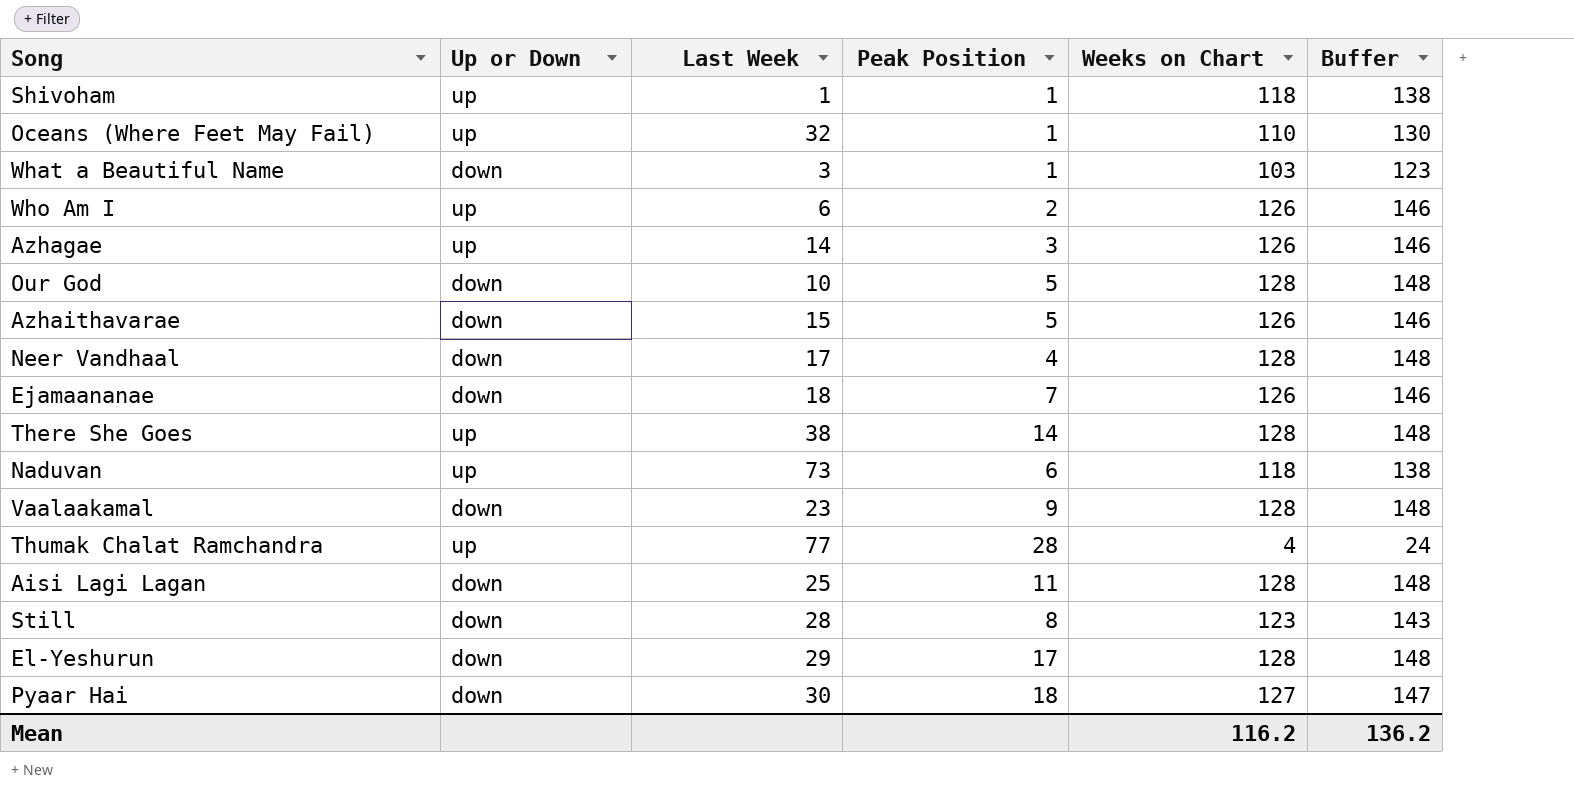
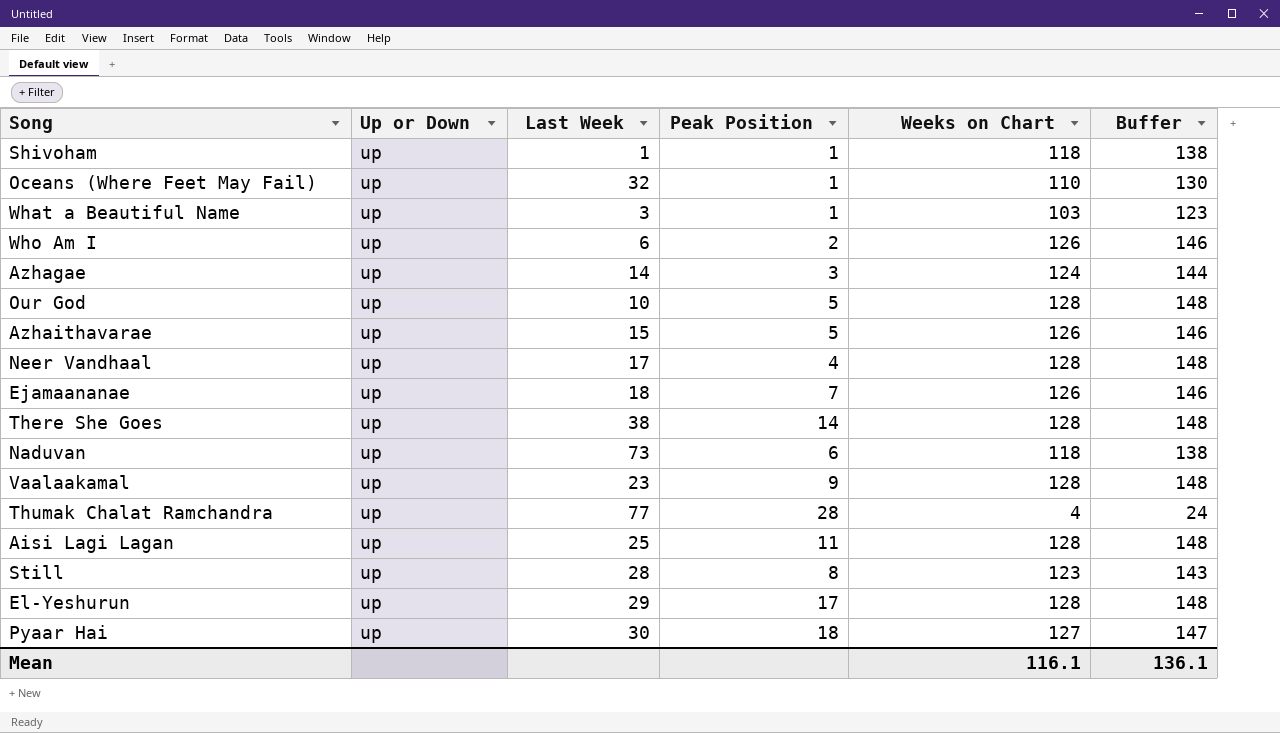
What a Beautiful Name | Up or Down: down -> up
Azhagae | Weeks on Chart: 126 -> 124
Azhagae | Buffer: 146 -> 144
Our God | Up or Down: down -> up
Azhaithavarae | Up or Down: down -> up
Neer Vandhaal | Up or Down: down -> up
Ejamaananae | Up or Down: down -> up
Vaalaakamal | Up or Down: down -> up
Aisi Lagi Lagan | Up or Down: down -> up
Still | Up or Down: down -> up
El-Yeshurun | Up or Down: down -> up
Pyaar Hai | Up or Down: down -> up
Mean | Weeks on Chart: 116.2 -> 116.1
Mean | Buffer: 136.2 -> 136.1

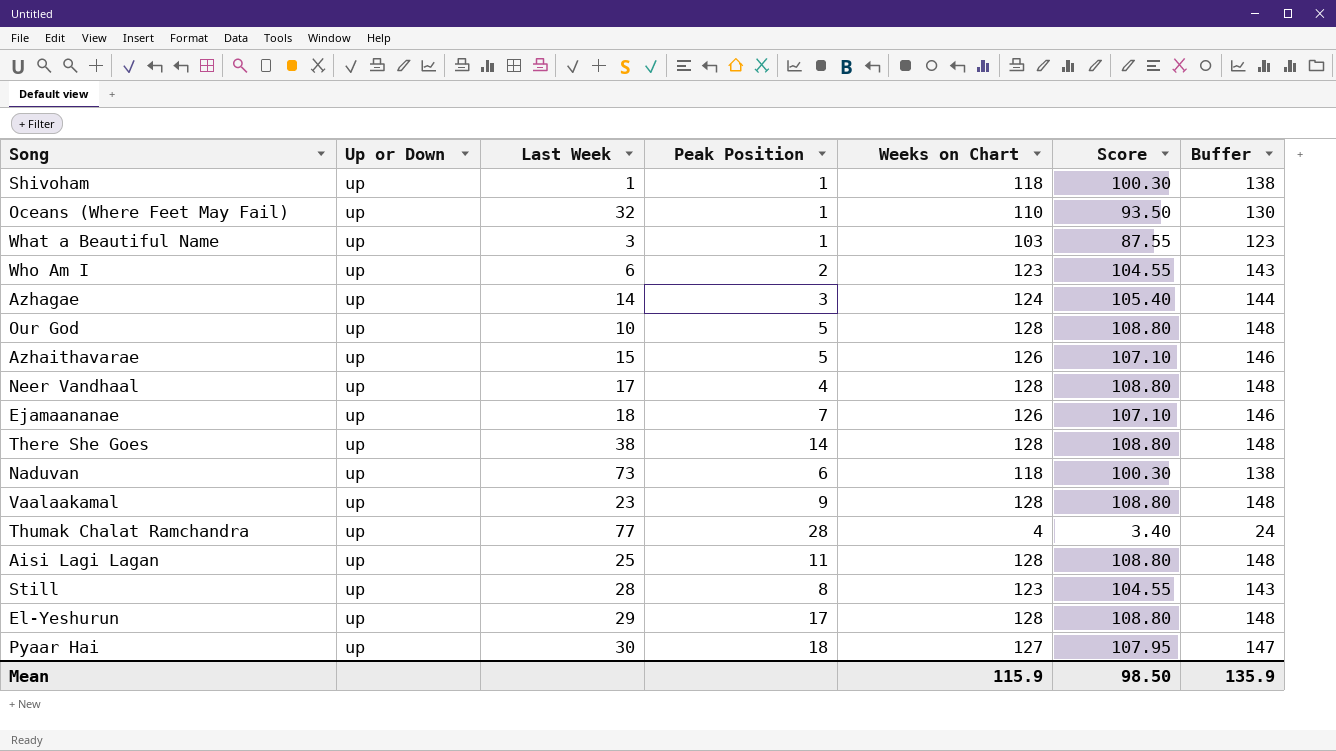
column Score | formula: none -> [Weeks on Chart] * 0.85
Who Am I | Weeks on Chart: 126 -> 123
Who Am I | Buffer: 146 -> 143
Mean | Weeks on Chart: 116.1 -> 115.9
Mean | Buffer: 136.1 -> 135.9

